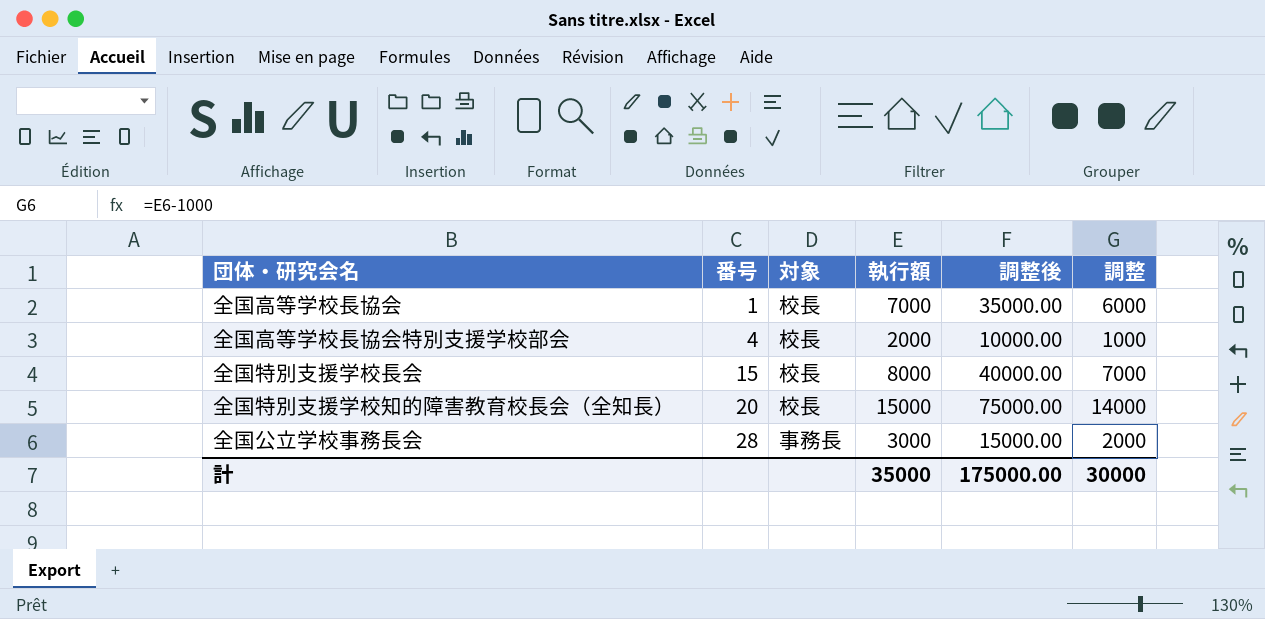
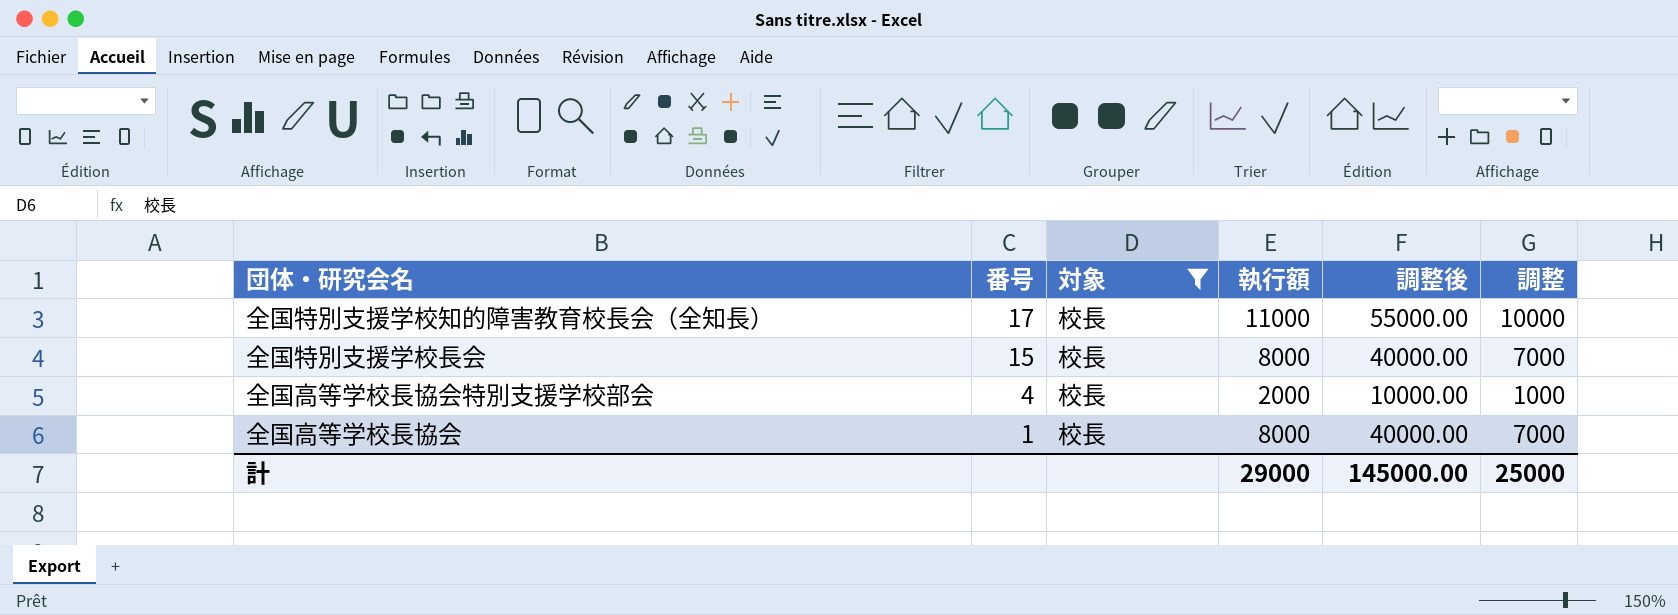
filter: none -> 対象 = 校長
row order: 番号 ascending -> 番号 descending
全国特別支援学校知的障害教育校長会（全知長） | 番号: 20 -> 17
全国特別支援学校知的障害教育校長会（全知長） | 執行額: 15000 -> 11000
全国特別支援学校知的障害教育校長会（全知長） | 調整後: 75000.00 -> 55000.00
全国特別支援学校知的障害教育校長会（全知長） | 調整: 14000 -> 10000
全国高等学校長協会 | 執行額: 7000 -> 8000
全国高等学校長協会 | 調整後: 35000.00 -> 40000.00
全国高等学校長協会 | 調整: 6000 -> 7000
計 | 執行額: 35000 -> 29000
計 | 調整後: 175000.00 -> 145000.00
計 | 調整: 30000 -> 25000

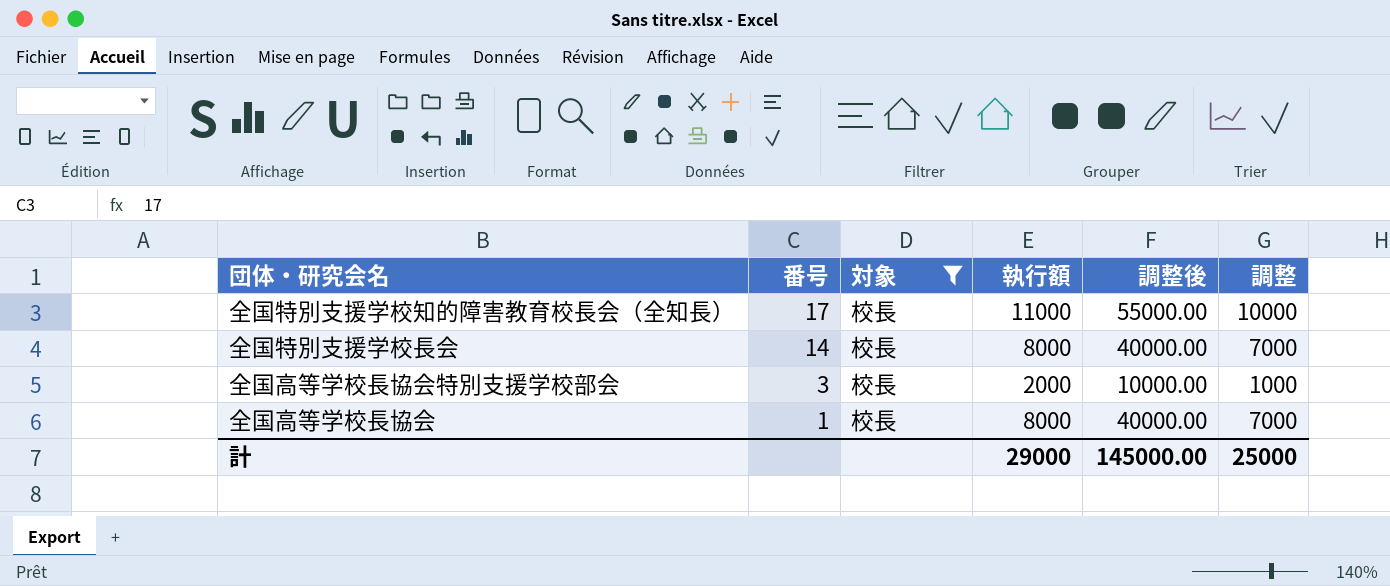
全国特別支援学校長会 | 番号: 15 -> 14
全国高等学校長協会特別支援学校部会 | 番号: 4 -> 3

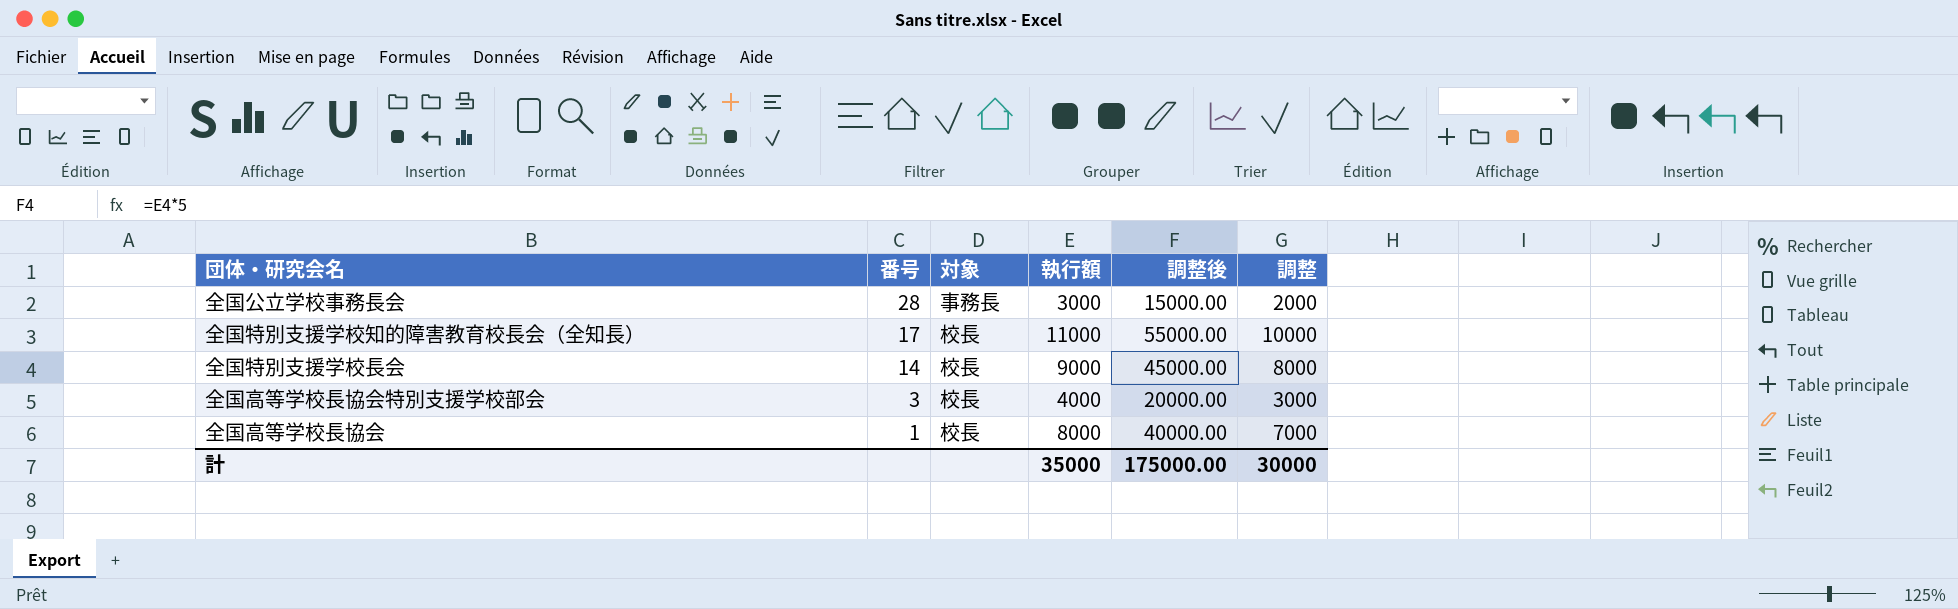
filter: 対象 = 校長 -> none
全国特別支援学校長会 | 執行額: 8000 -> 9000
全国特別支援学校長会 | 調整後: 40000.00 -> 45000.00
全国特別支援学校長会 | 調整: 7000 -> 8000
全国高等学校長協会特別支援学校部会 | 執行額: 2000 -> 4000
全国高等学校長協会特別支援学校部会 | 調整後: 10000.00 -> 20000.00
全国高等学校長協会特別支援学校部会 | 調整: 1000 -> 3000
計 | 執行額: 29000 -> 35000
計 | 調整後: 145000.00 -> 175000.00
計 | 調整: 25000 -> 30000

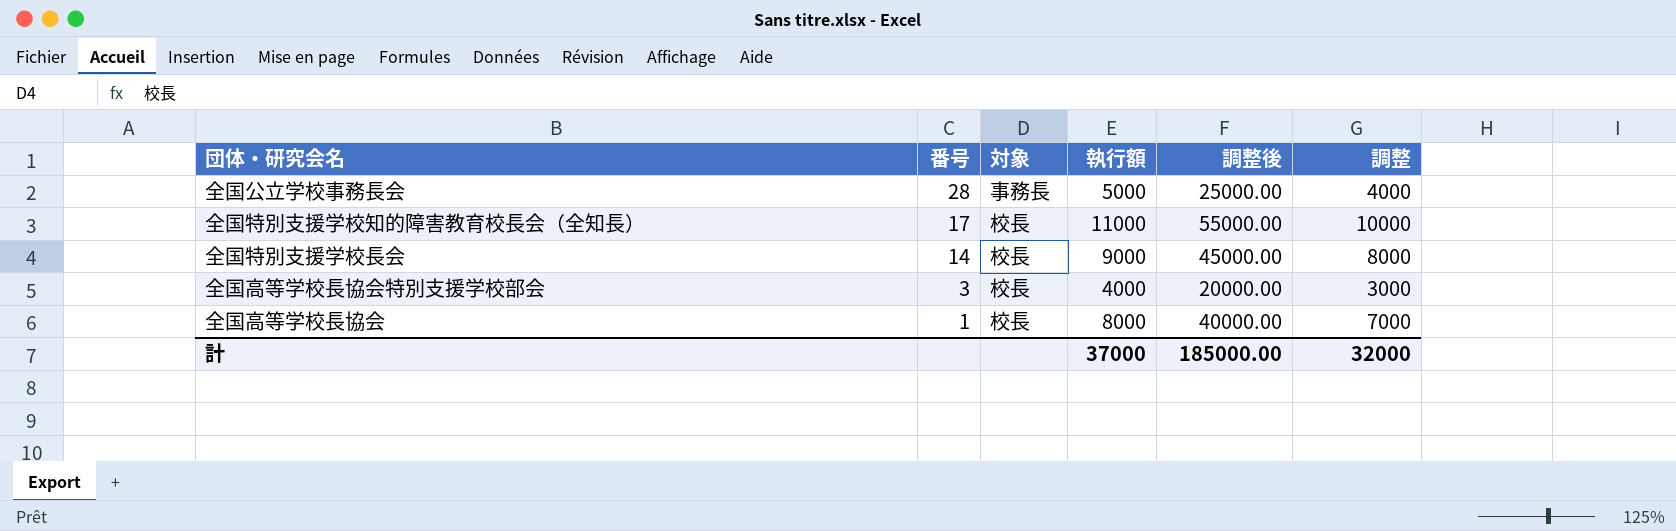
全国公立学校事務長会 | 執行額: 3000 -> 5000
全国公立学校事務長会 | 調整後: 15000.00 -> 25000.00
全国公立学校事務長会 | 調整: 2000 -> 4000
計 | 執行額: 35000 -> 37000
計 | 調整後: 175000.00 -> 185000.00
計 | 調整: 30000 -> 32000

